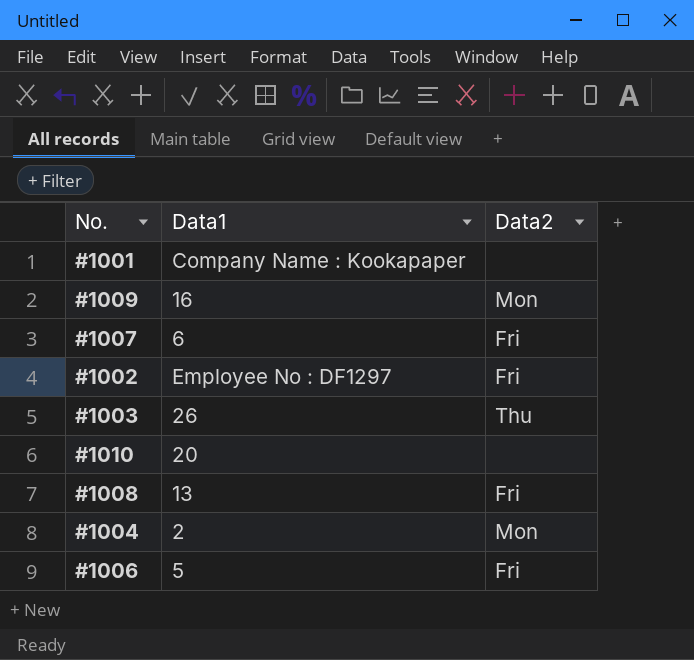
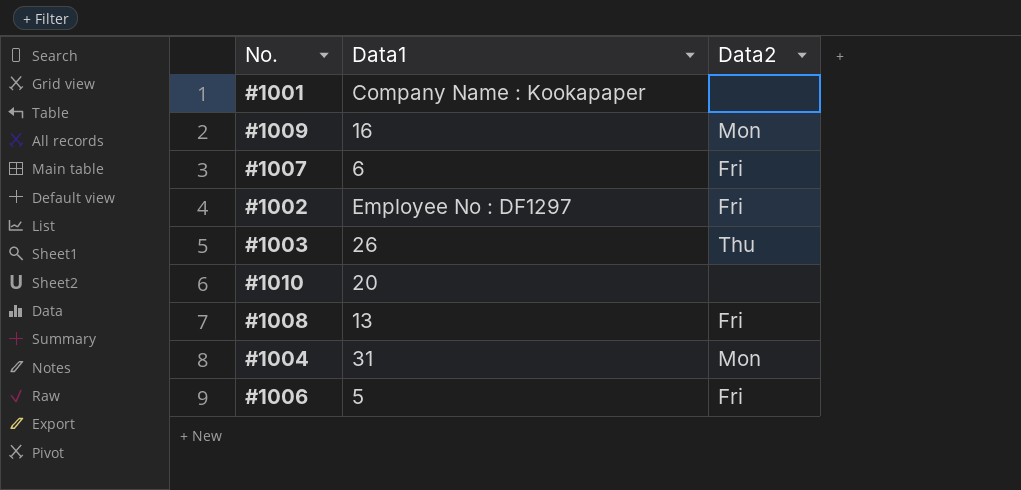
#1004 | Data1: 2 -> 31

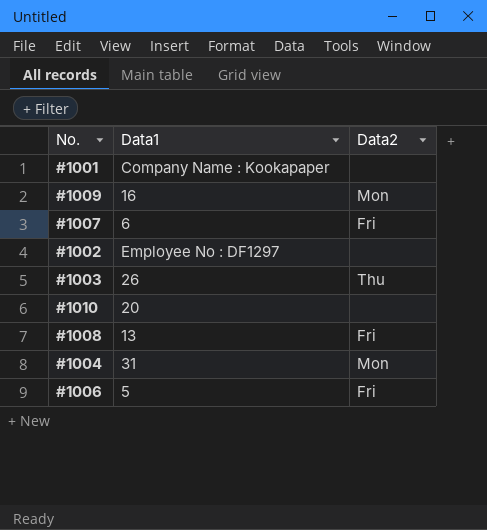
#1002 | Data2: Fri -> none

